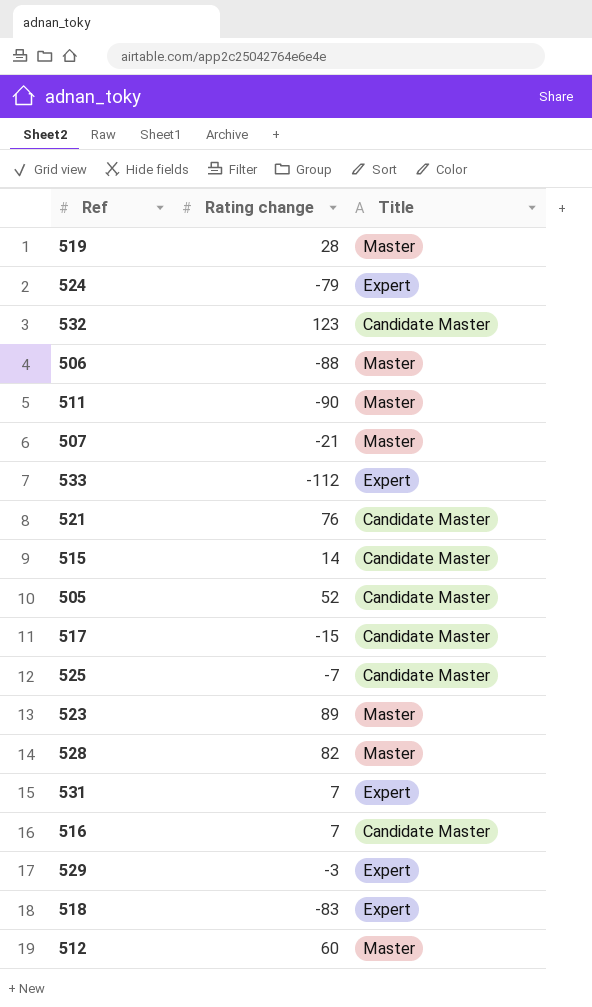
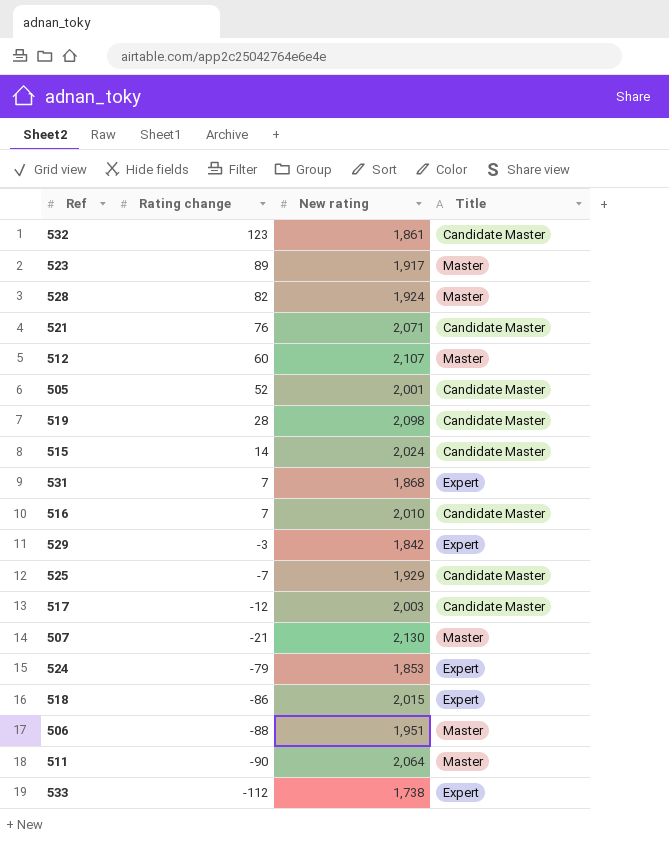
row order: none -> Rating change descending
column New rating | position: none -> 3
519 | Title: Master -> Candidate Master
517 | Rating change: -15 -> -12
518 | Rating change: -83 -> -86

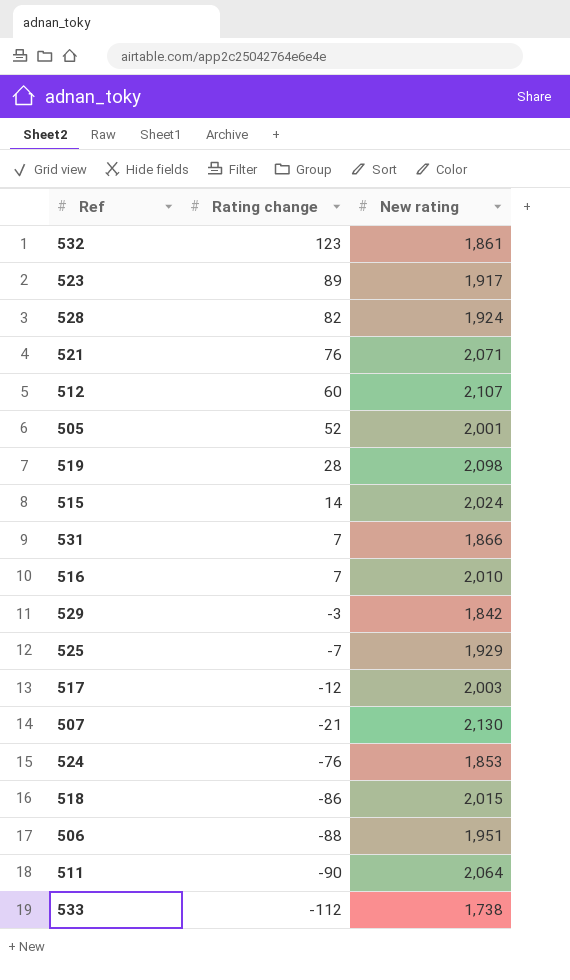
column Title | position: 4 -> none
531 | New rating: 1,868 -> 1,866
524 | Rating change: -79 -> -76

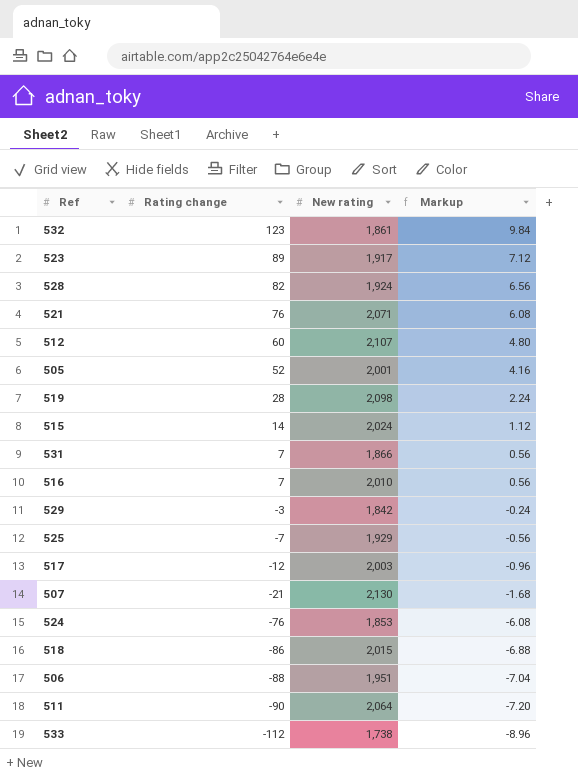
column Markup | formula: none -> [Rating change] * 0.08

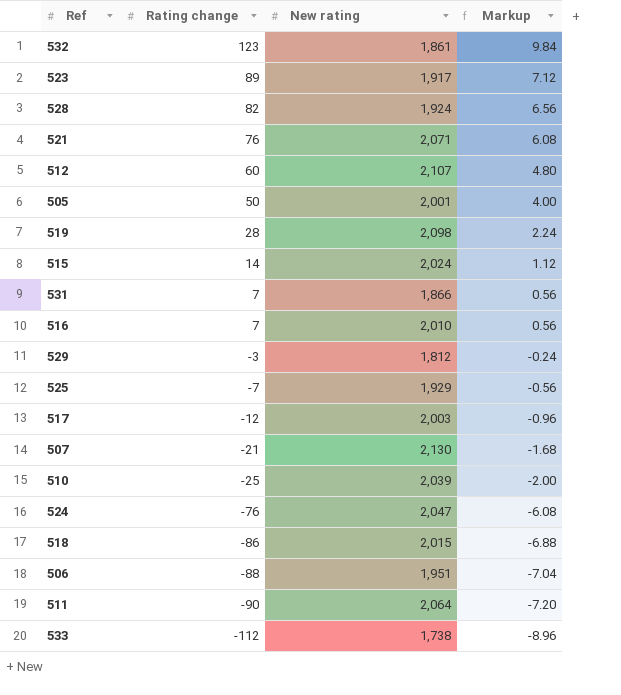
505 | Rating change: 52 -> 50
505 | Markup: 4.16 -> 4.00
529 | New rating: 1,842 -> 1,812
row 510: none -> -25 | 2,039 | -2.00
524 | New rating: 1,853 -> 2,047

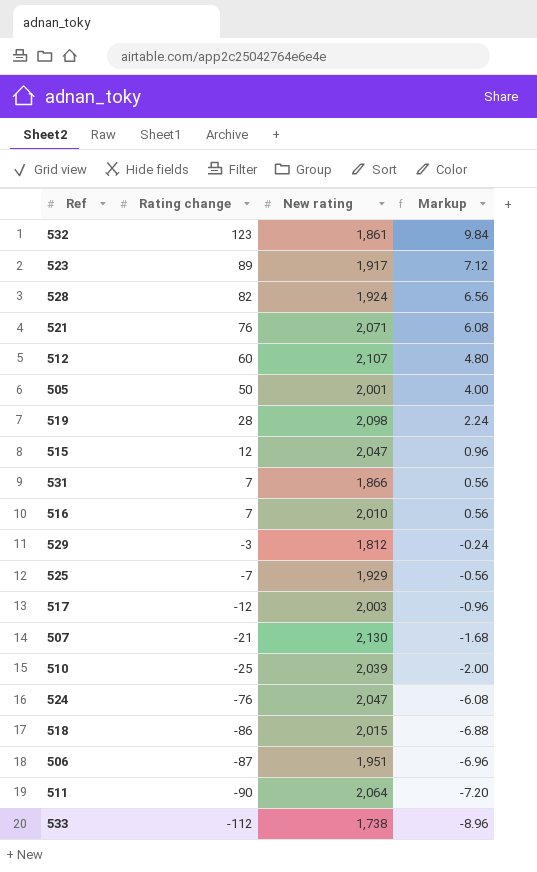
515 | Rating change: 14 -> 12
515 | New rating: 2,024 -> 2,047
515 | Markup: 1.12 -> 0.96
506 | Rating change: -88 -> -87
506 | Markup: -7.04 -> -6.96

